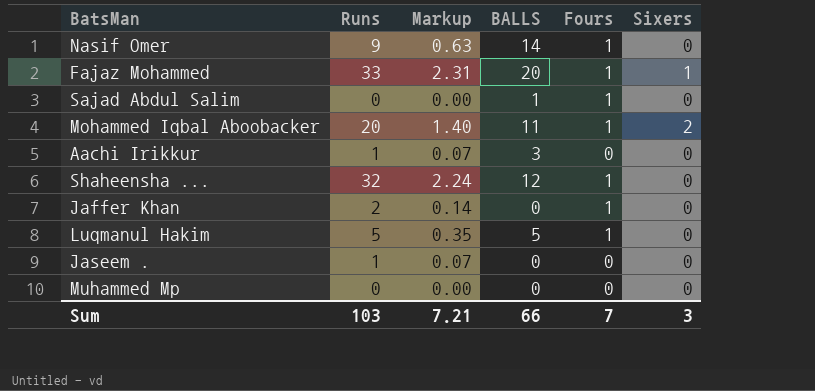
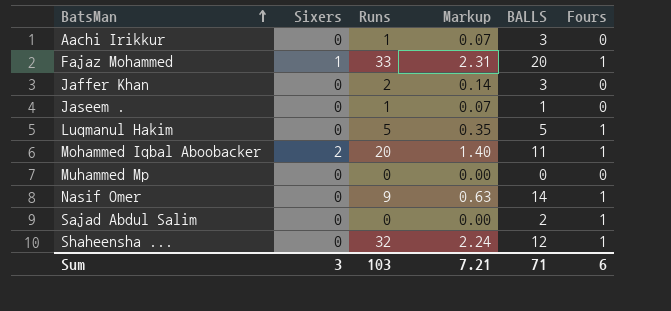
row order: none -> BatsMan ascending
column Sixers | position: 6 -> 2
Jaffer Khan | BALLS: 0 -> 3
Jaffer Khan | Fours: 1 -> 0
Jaseem . | BALLS: 0 -> 1
Sajad Abdul Salim | BALLS: 1 -> 2
Sum | BALLS: 66 -> 71
Sum | Fours: 7 -> 6

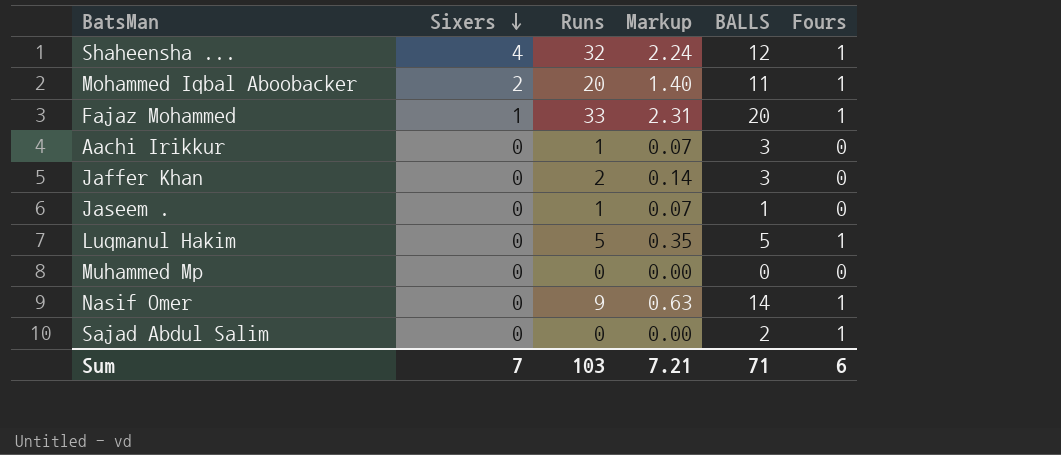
row order: BatsMan ascending -> Sixers descending
Shaheensha ... | Sixers: 0 -> 4
Sum | Sixers: 3 -> 7

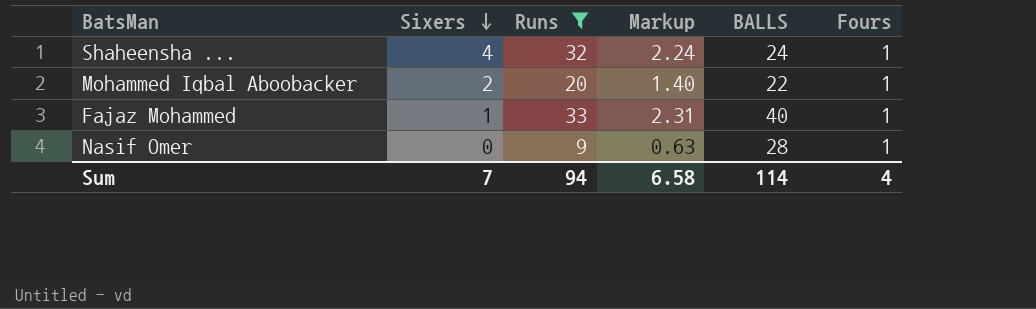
filter: none -> Runs >= 9
Shaheensha ... | BALLS: 12 -> 24
Mohammed Iqbal Aboobacker | BALLS: 11 -> 22
Fajaz Mohammed | BALLS: 20 -> 40
Nasif Omer | BALLS: 14 -> 28
Sum | Runs: 103 -> 94
Sum | Markup: 7.21 -> 6.58
Sum | BALLS: 71 -> 114
Sum | Fours: 6 -> 4

